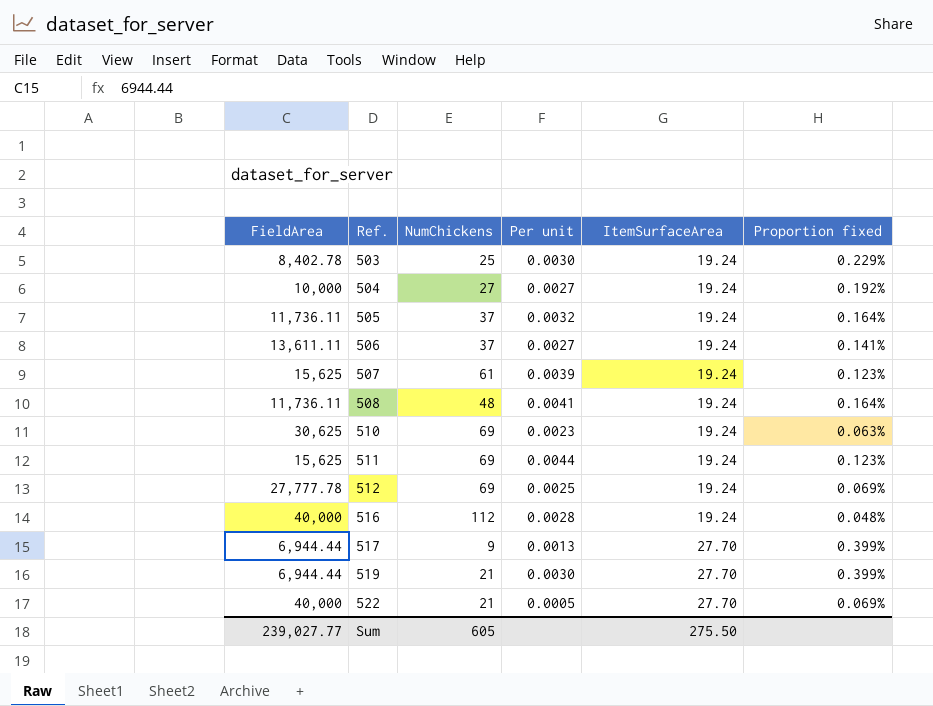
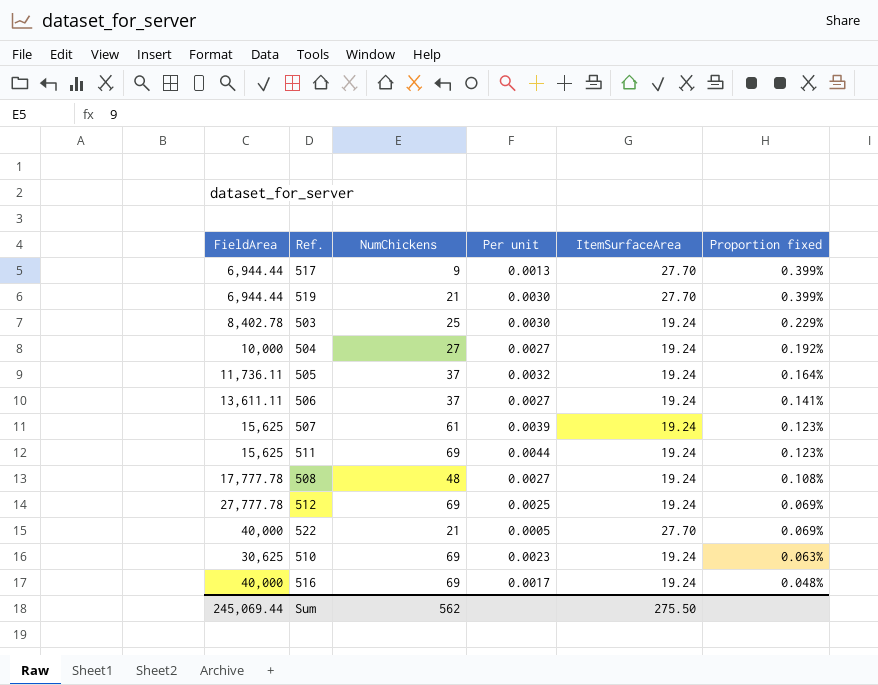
row order: Ref. ascending -> Proportion fixed descending
508 | FieldArea: 11,736.11 -> 17,777.78
508 | Per unit: 0.0041 -> 0.0027
508 | Proportion fixed: 0.164% -> 0.108%
516 | NumChickens: 112 -> 69
516 | Per unit: 0.0028 -> 0.0017
Sum | FieldArea: 239,027.77 -> 245,069.44
Sum | NumChickens: 605 -> 562

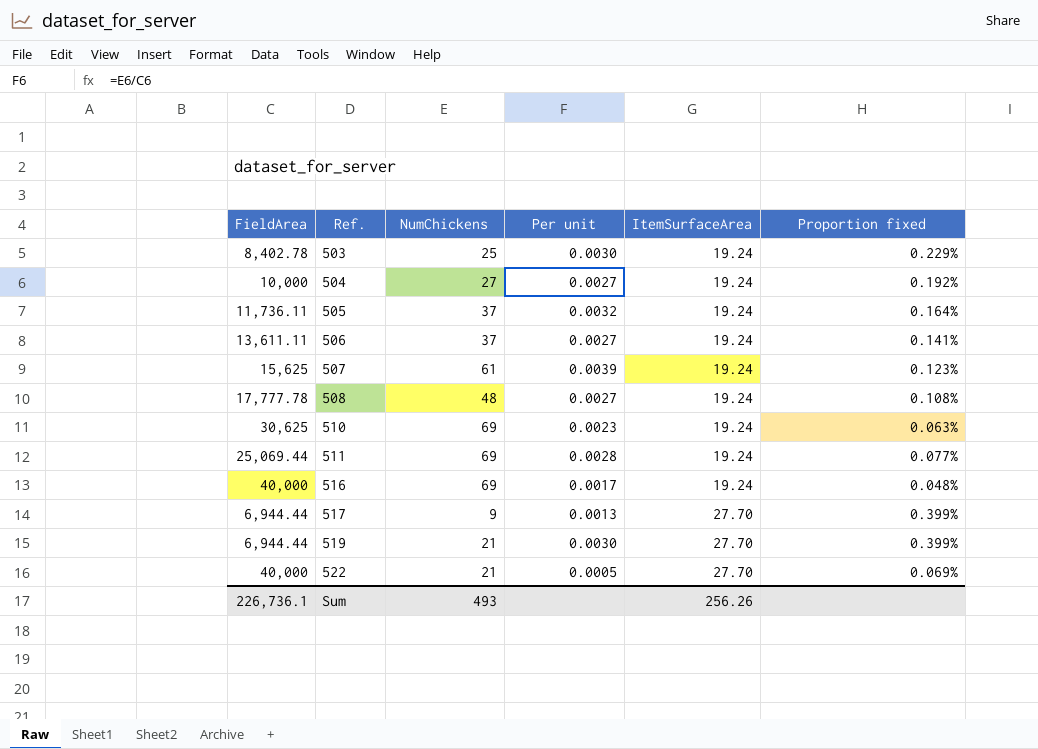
row order: Proportion fixed descending -> Ref. ascending
row 512: 27,777.78 | 69 | 0.0025 | 19.24 | 0.069% -> none
511 | FieldArea: 15,625 -> 25,069.44
511 | Per unit: 0.0044 -> 0.0028
511 | Proportion fixed: 0.123% -> 0.077%
Sum | FieldArea: 245,069.44 -> 226,736.1
Sum | NumChickens: 562 -> 493
Sum | ItemSurfaceArea: 275.50 -> 256.26

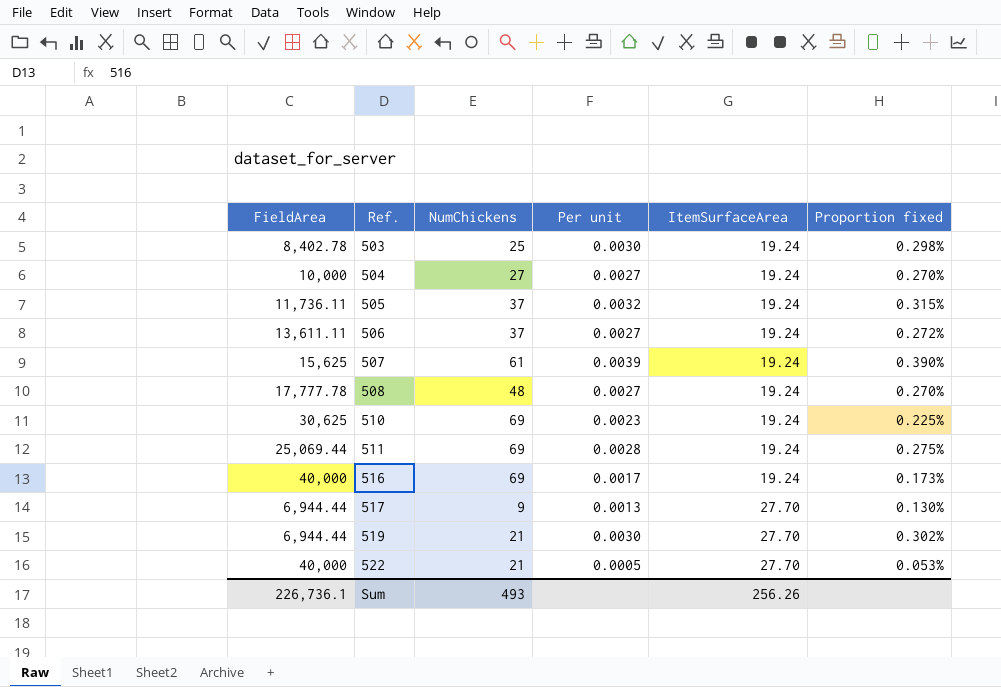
column Proportion fixed | formula: [ItemSurfaceArea] / [FieldArea] -> [NumChickens] / [FieldArea]

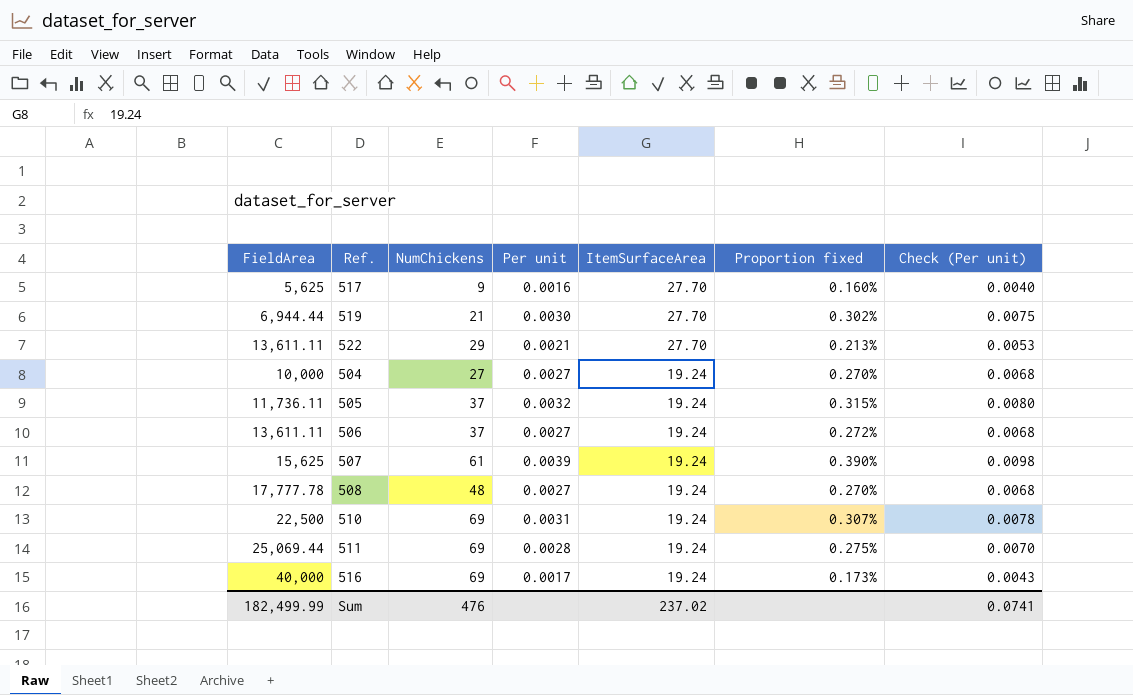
row order: Ref. ascending -> ItemSurfaceArea descending
column Check (Per unit) | formula: none -> [Per unit] * 2.5
row 503: 8,402.78 | 25 | 0.0030 | 19.24 | 0.298% -> none
517 | FieldArea: 6,944.44 -> 5,625
517 | Per unit: 0.0013 -> 0.0016
517 | Proportion fixed: 0.130% -> 0.160%
522 | FieldArea: 40,000 -> 13,611.11
522 | NumChickens: 21 -> 29
522 | Per unit: 0.0005 -> 0.0021
522 | Proportion fixed: 0.053% -> 0.213%
510 | FieldArea: 30,625 -> 22,500
510 | Per unit: 0.0023 -> 0.0031
510 | Proportion fixed: 0.225% -> 0.307%
Sum | FieldArea: 226,736.1 -> 182,499.99
Sum | NumChickens: 493 -> 476
Sum | ItemSurfaceArea: 256.26 -> 237.02

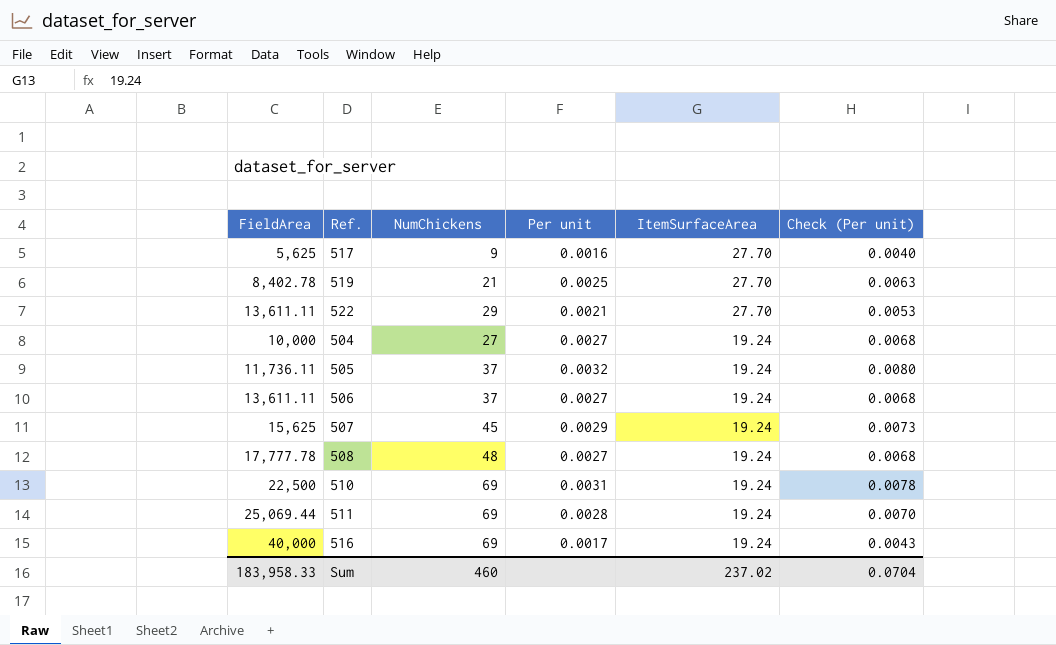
column Proportion fixed | formula: [NumChickens] / [FieldArea] -> none
519 | FieldArea: 6,944.44 -> 8,402.78
519 | Per unit: 0.0030 -> 0.0025
519 | Check (Per unit): 0.0075 -> 0.0063
507 | NumChickens: 61 -> 45
507 | Per unit: 0.0039 -> 0.0029
507 | Check (Per unit): 0.0098 -> 0.0073
Sum | FieldArea: 182,499.99 -> 183,958.33
Sum | NumChickens: 476 -> 460
Sum | Check (Per unit): 0.0741 -> 0.0704

